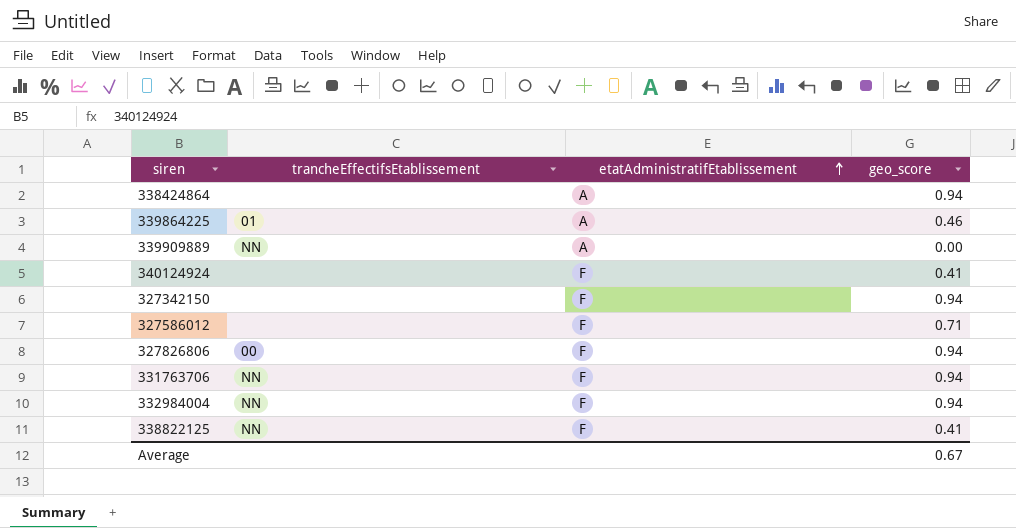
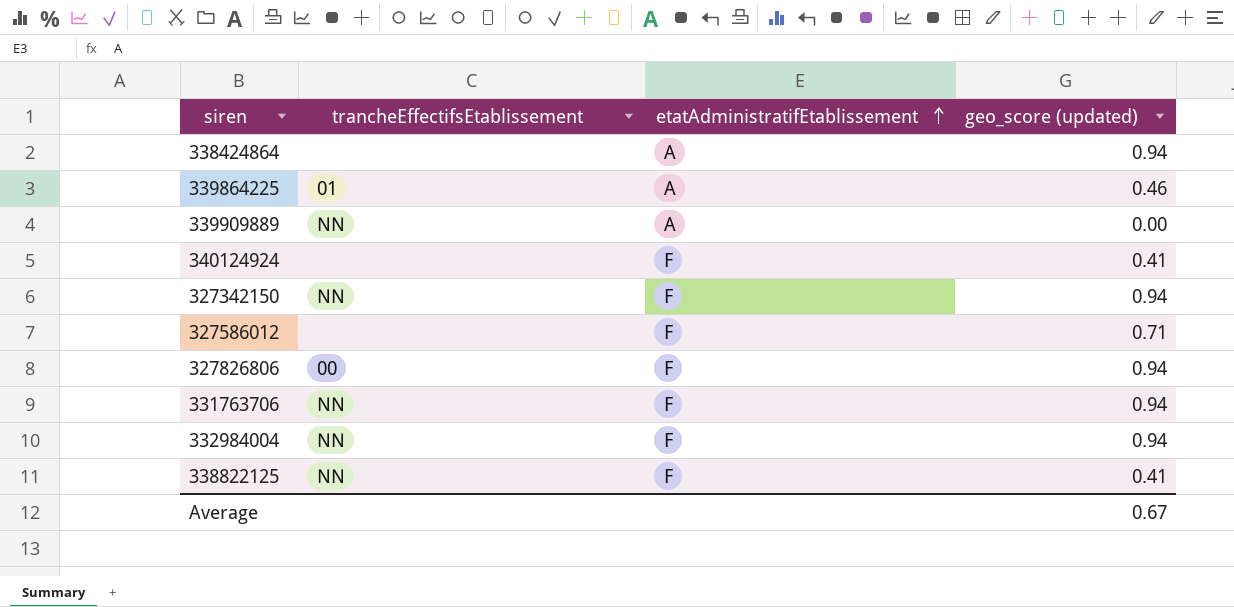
column name: geo_score -> geo_score (updated)
327342150 | trancheEffectifsEtablissement: none -> NN

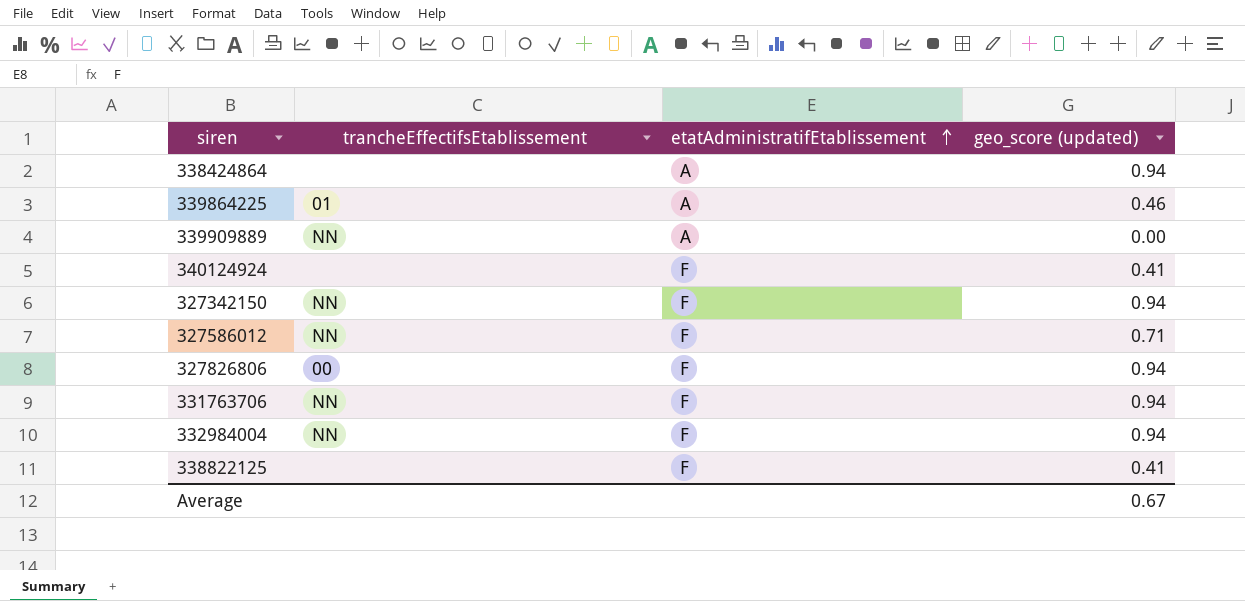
327586012 | trancheEffectifsEtablissement: none -> NN
338822125 | trancheEffectifsEtablissement: NN -> none

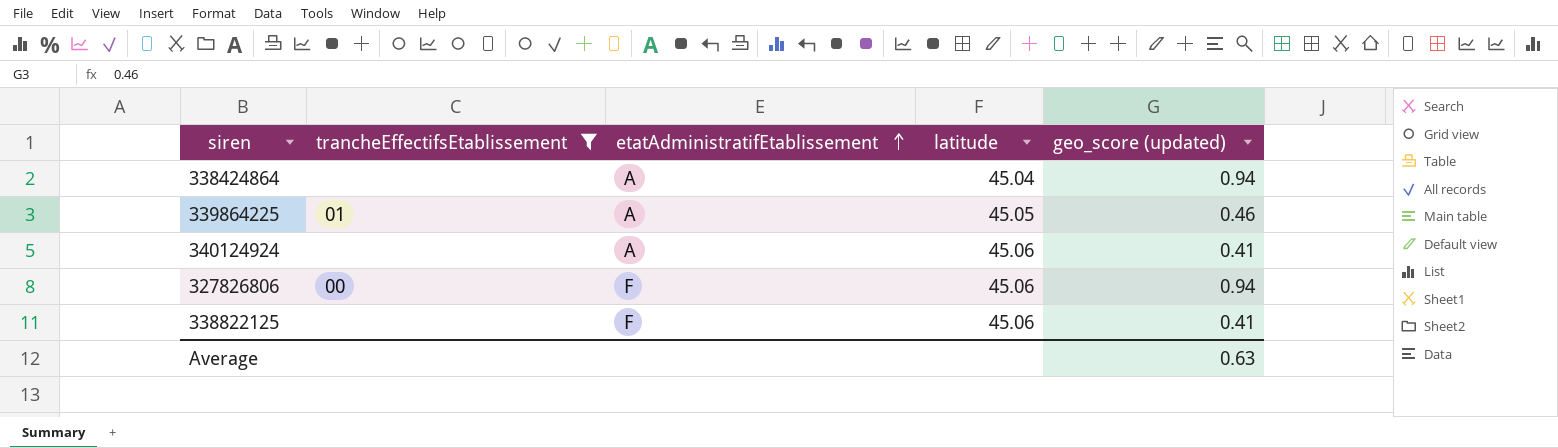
filter: none -> trancheEffectifsEtablissement != NN
column latitude | position: none -> 4
340124924 | etatAdministratifEtablissement: F -> A
Average | geo_score (updated): 0.67 -> 0.63

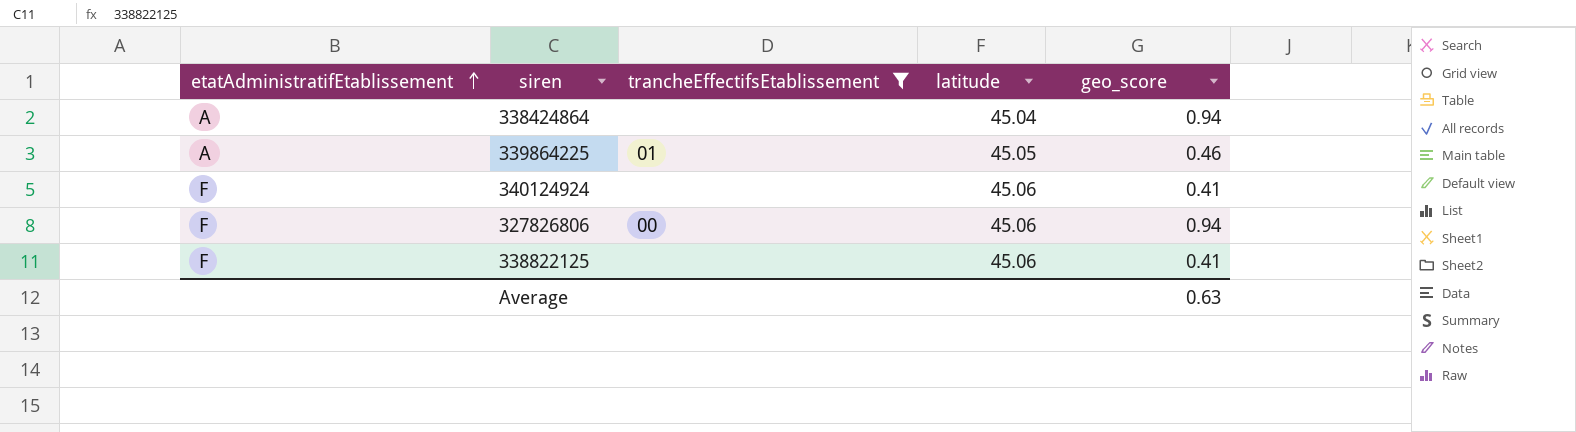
column etatAdministratifEtablissement | position: 3 -> 1
column name: geo_score (updated) -> geo_score
340124924 | etatAdministratifEtablissement: A -> F

